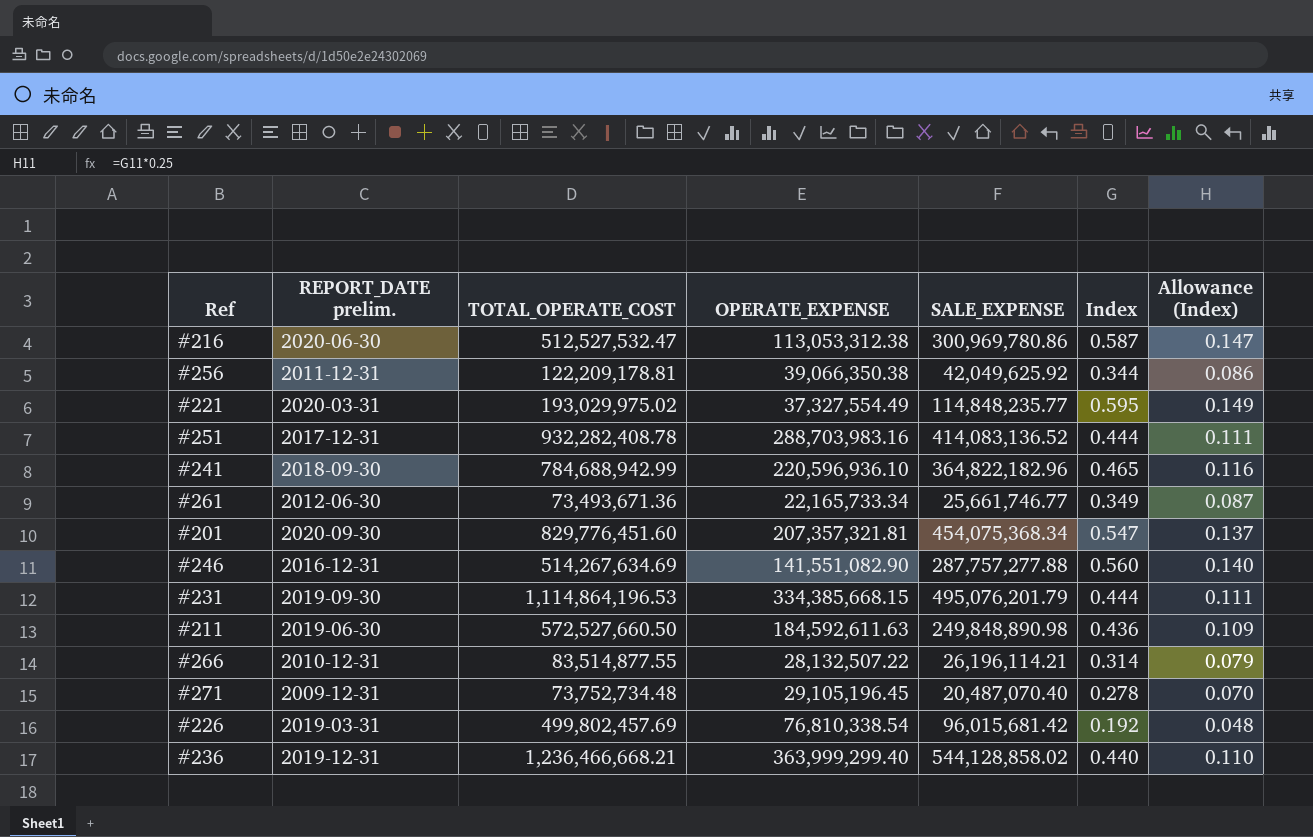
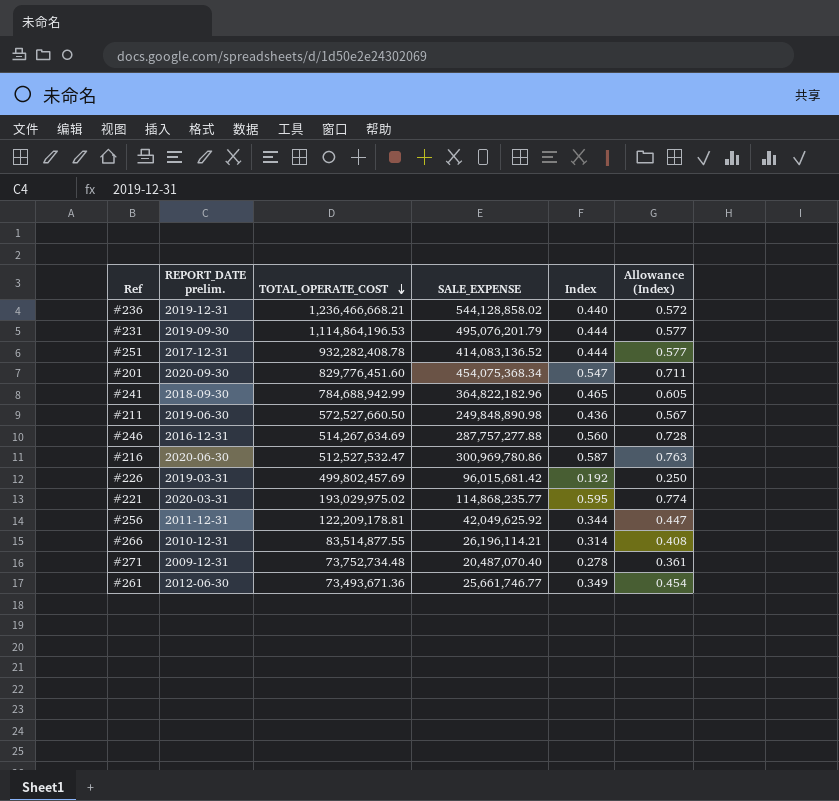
row order: none -> TOTAL_OPERATE_COST descending
column OPERATE_EXPENSE | position: 4 -> none
column Allowance (Index) | formula: [Index] * 0.25 -> [Index] * 1.3
#221 | SALE_EXPENSE: 114,848,235.77 -> 114,868,235.77

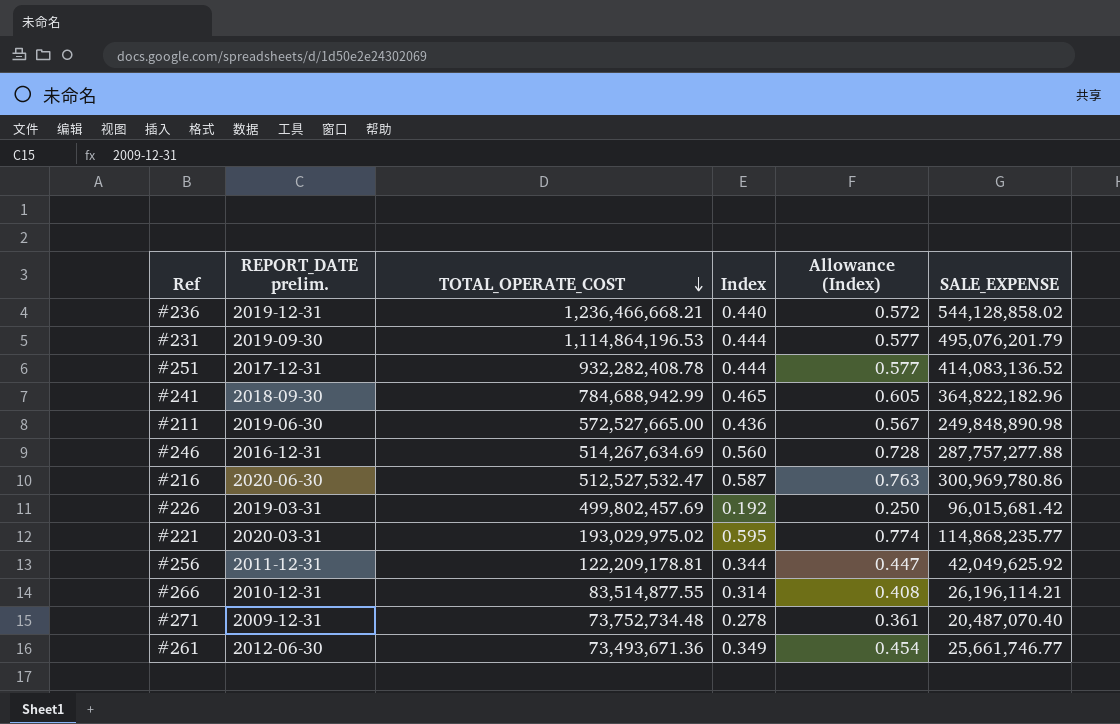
column SALE_EXPENSE | position: 4 -> 6
row #201: 2020-09-30 | 829,776,451.60 | 454,075,368.34 | 0.547 | 0.711 -> none
#211 | TOTAL_OPERATE_COST: 572,527,660.50 -> 572,527,665.00

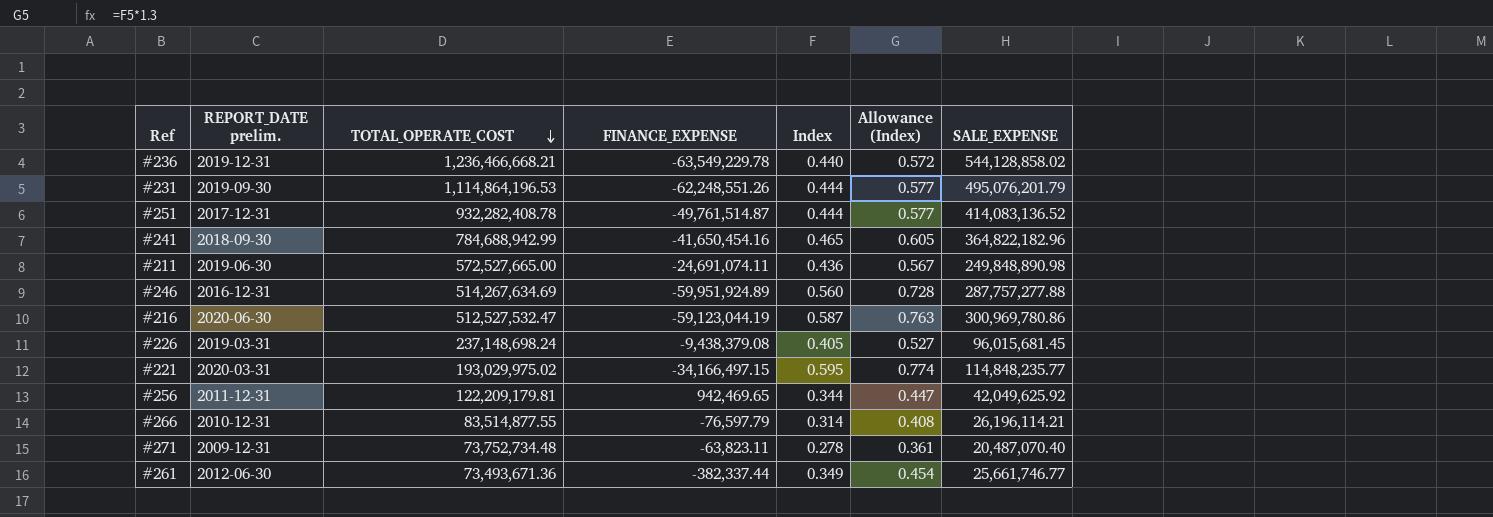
column FINANCE_EXPENSE | position: none -> 4
#226 | TOTAL_OPERATE_COST: 499,802,457.69 -> 237,148,698.24
#226 | Index: 0.192 -> 0.405
#226 | Allowance (Index): 0.250 -> 0.527
#226 | SALE_EXPENSE: 96,015,681.42 -> 96,015,681.45
#221 | SALE_EXPENSE: 114,868,235.77 -> 114,848,235.77
#256 | TOTAL_OPERATE_COST: 122,209,178.81 -> 122,209,179.81

